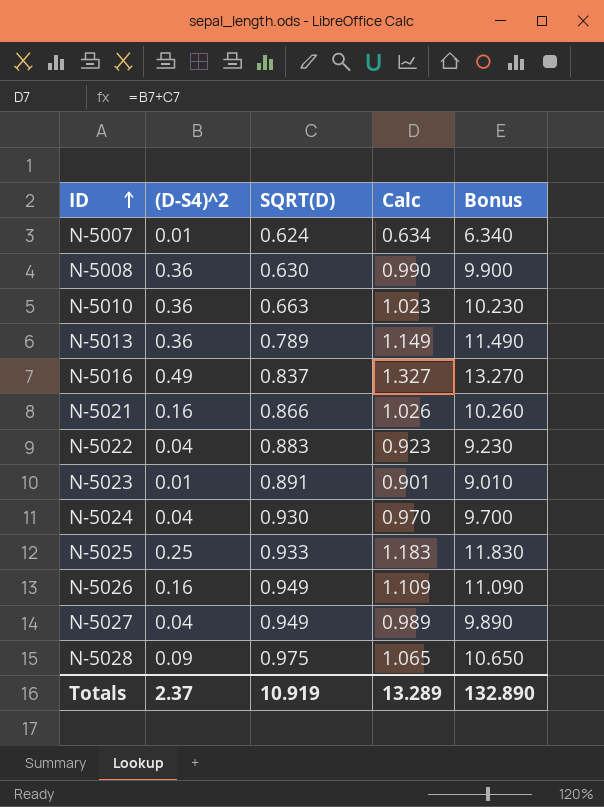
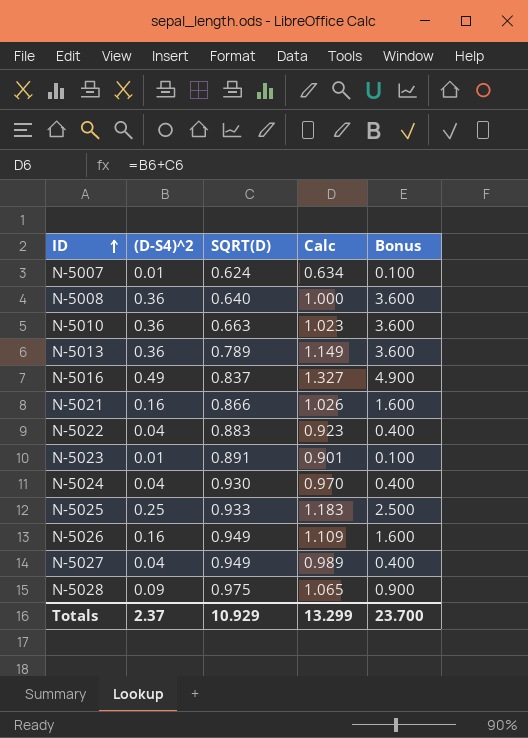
column Bonus | formula: [Calc] * 10 -> [(D-S4)^2] * 10
N-5008 | SQRT(D): 0.630 -> 0.640
N-5008 | Calc: 0.990 -> 1.000
Totals | SQRT(D): 10.919 -> 10.929
Totals | Calc: 13.289 -> 13.299
Totals | Bonus: 132.890 -> 23.700

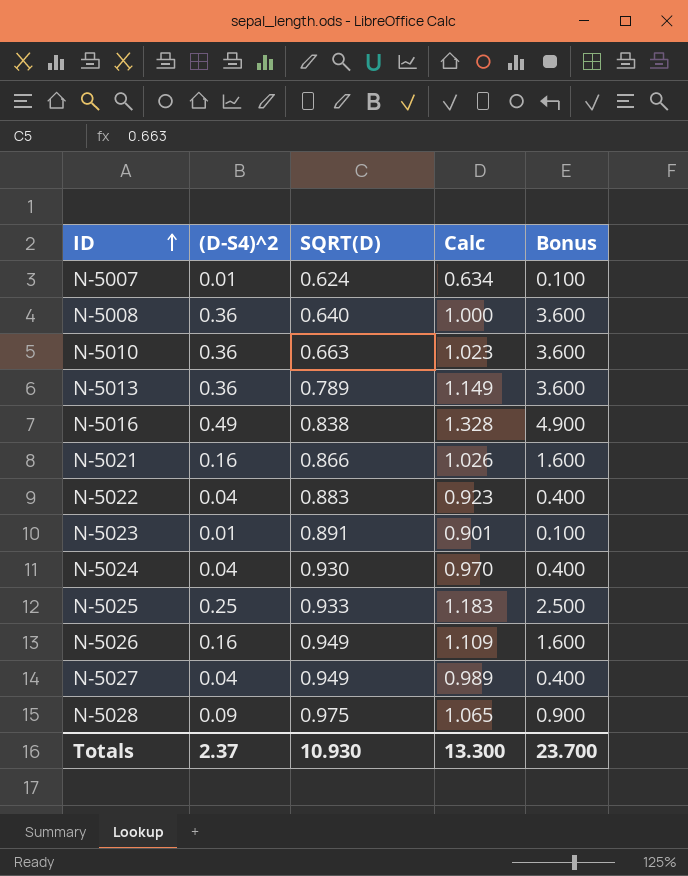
N-5016 | SQRT(D): 0.837 -> 0.838
N-5016 | Calc: 1.327 -> 1.328
Totals | SQRT(D): 10.929 -> 10.930
Totals | Calc: 13.299 -> 13.300

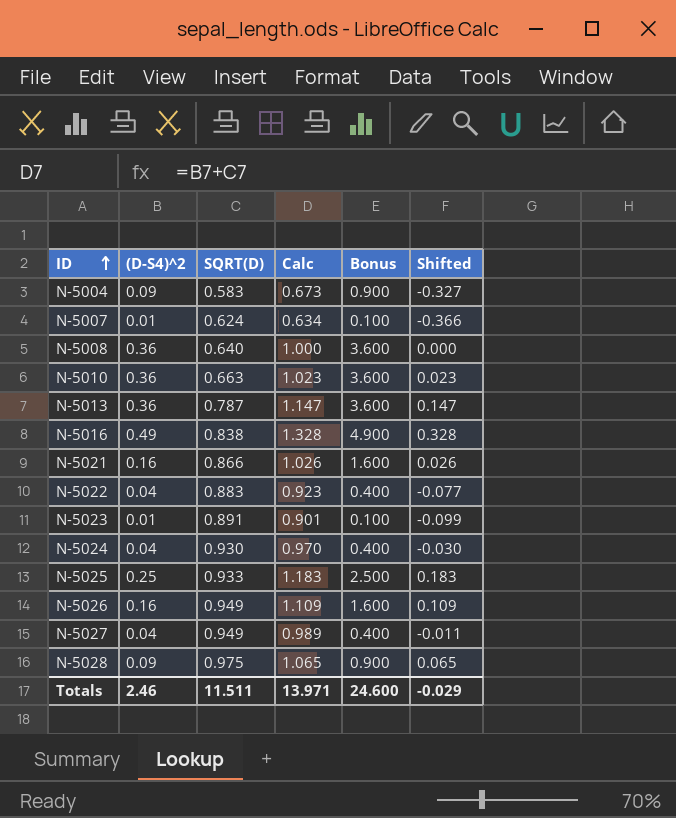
column Shifted | formula: none -> [Calc] - 1
row N-5004: none -> 0.09 | 0.583 | 0.673 | 0.900 | -0.327
N-5013 | SQRT(D): 0.789 -> 0.787
N-5013 | Calc: 1.149 -> 1.147
Totals | (D-S4)^2: 2.37 -> 2.46
Totals | SQRT(D): 10.930 -> 11.511
Totals | Calc: 13.300 -> 13.971
Totals | Bonus: 23.700 -> 24.600

